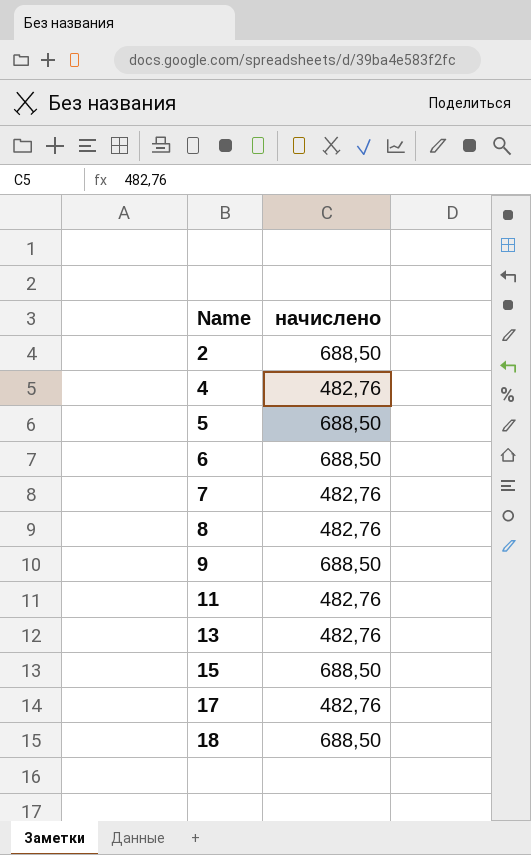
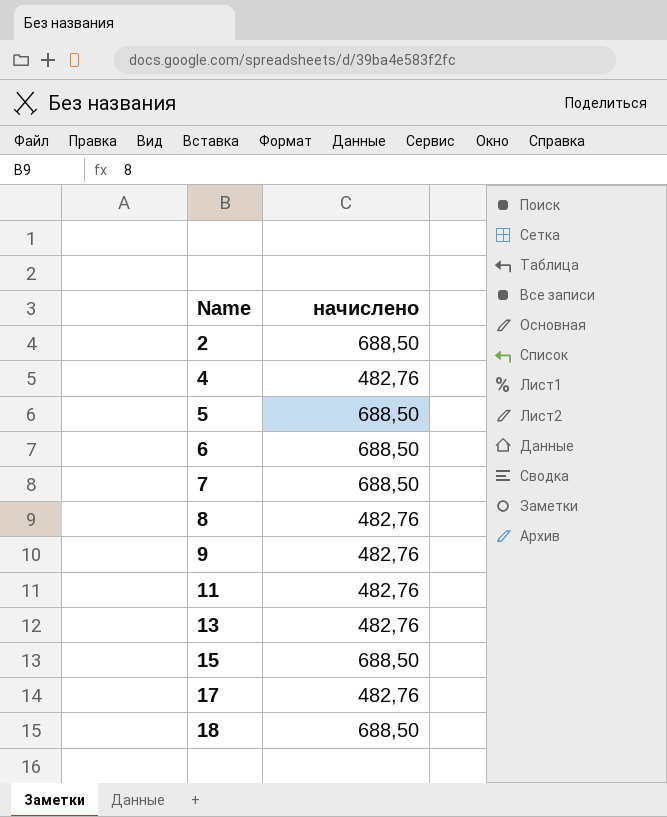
7 | начислено: 482,76 -> 688,50
9 | начислено: 688,50 -> 482,76

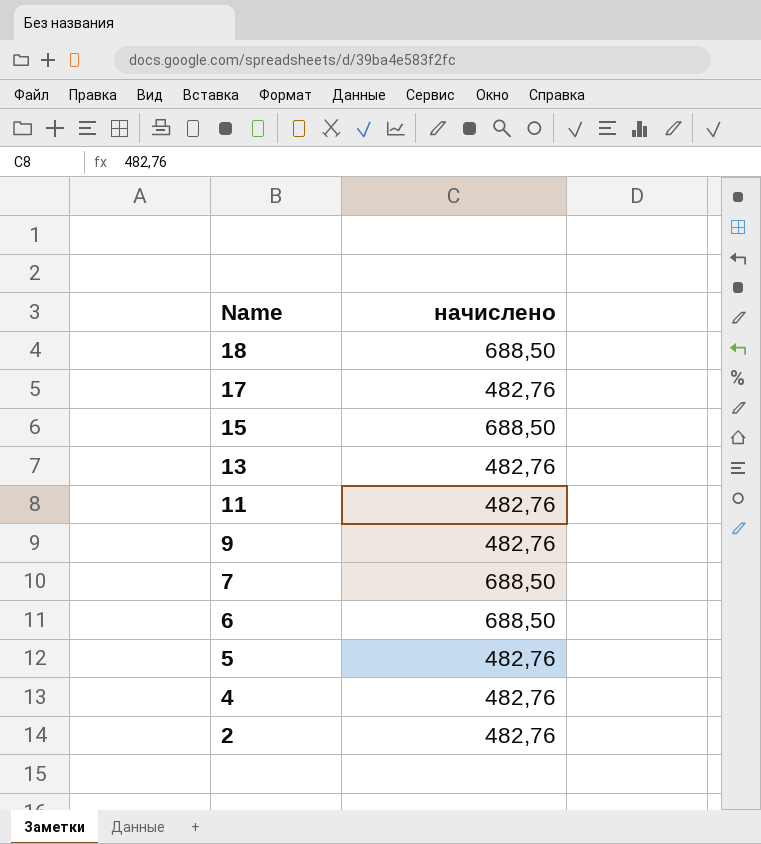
row order: Name ascending -> Name descending
row 8: 482,76 -> none
5 | начислено: 688,50 -> 482,76
2 | начислено: 688,50 -> 482,76

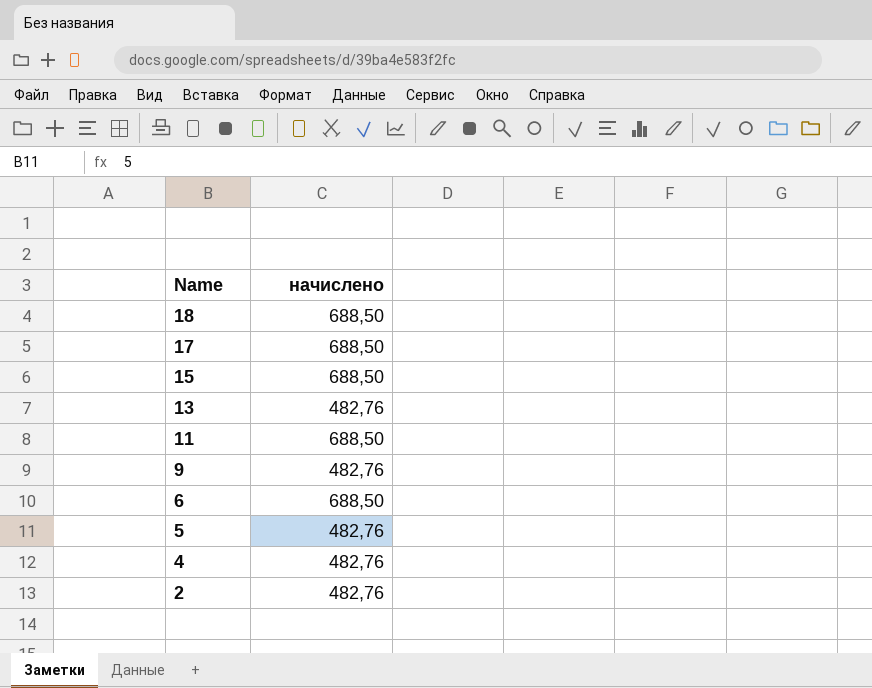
row 7: 688,50 -> none
17 | начислено: 482,76 -> 688,50
11 | начислено: 482,76 -> 688,50

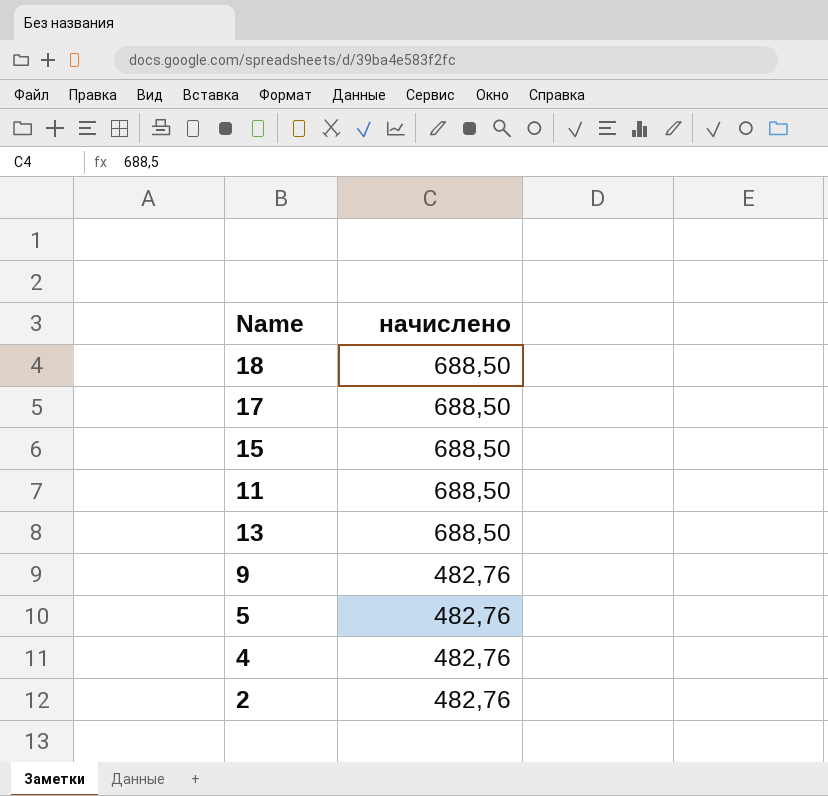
row order: Name descending -> начислено descending
row 6: 688,50 -> none
13 | начислено: 482,76 -> 688,50

